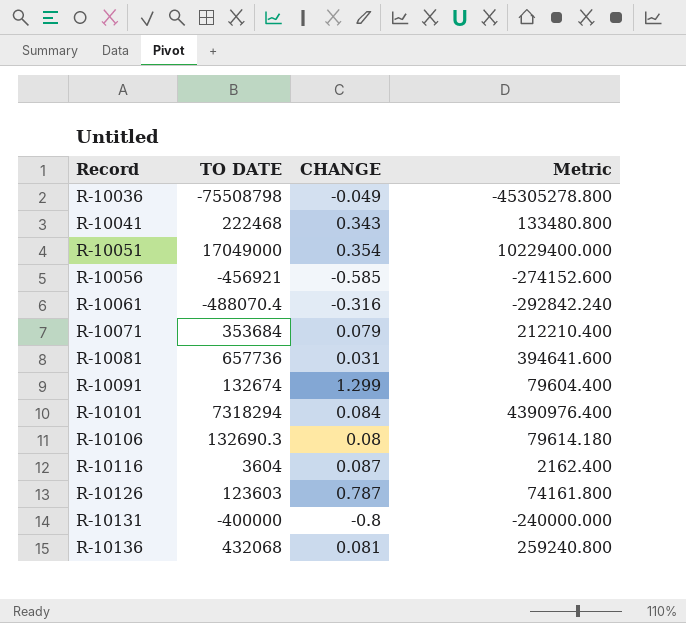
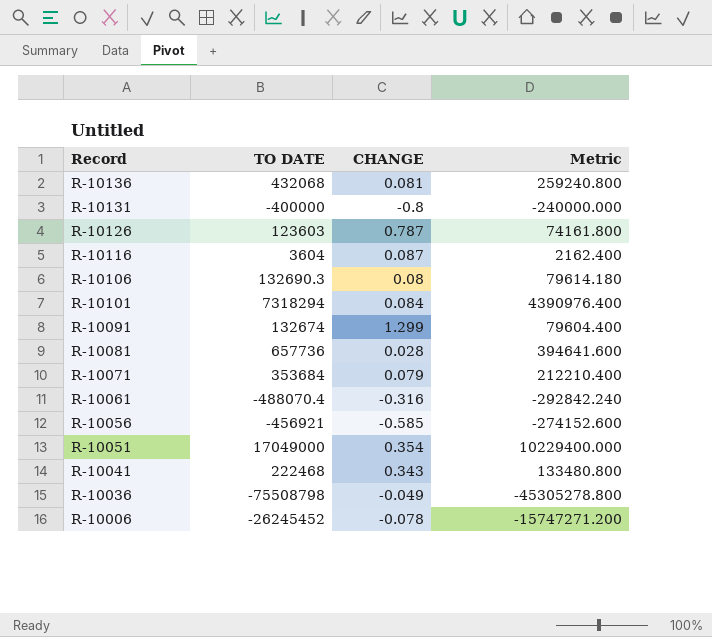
row order: Record ascending -> Record descending
R-10081 | CHANGE: 0.031 -> 0.028
row R-10006: none -> -26245452 | -0.078 | -15747271.200

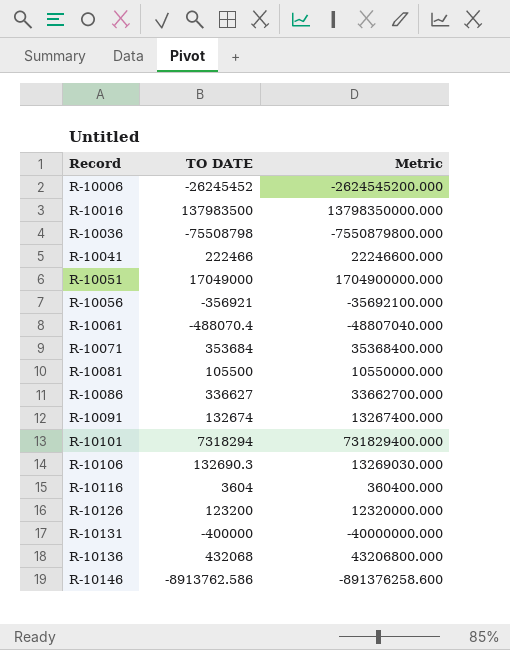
row order: Record descending -> Record ascending
column CHANGE | position: 3 -> none
column Metric | formula: [TO DATE] * 0.6 -> [TO DATE] * 100
row R-10016: none -> 137983500 | 13798350000.000
R-10041 | TO DATE: 222468 -> 222466
R-10056 | TO DATE: -456921 -> -356921
R-10081 | TO DATE: 657736 -> 105500
row R-10086: none -> 336627 | 33662700.000
R-10126 | TO DATE: 123603 -> 123200
row R-10146: none -> -8913762.586 | -891376258.600

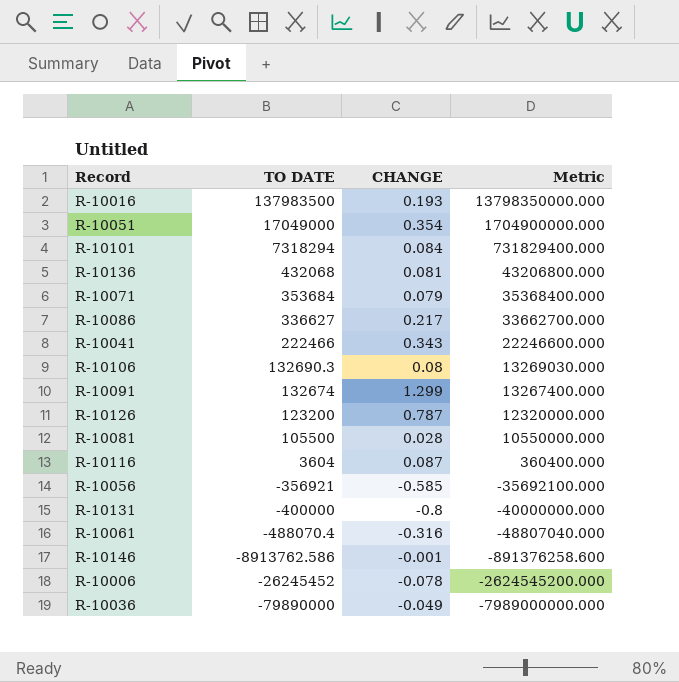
row order: Record ascending -> TO DATE descending
column CHANGE | position: none -> 3
R-10036 | TO DATE: -75508798 -> -79890000
R-10036 | Metric: -7550879800.000 -> -7989000000.000

